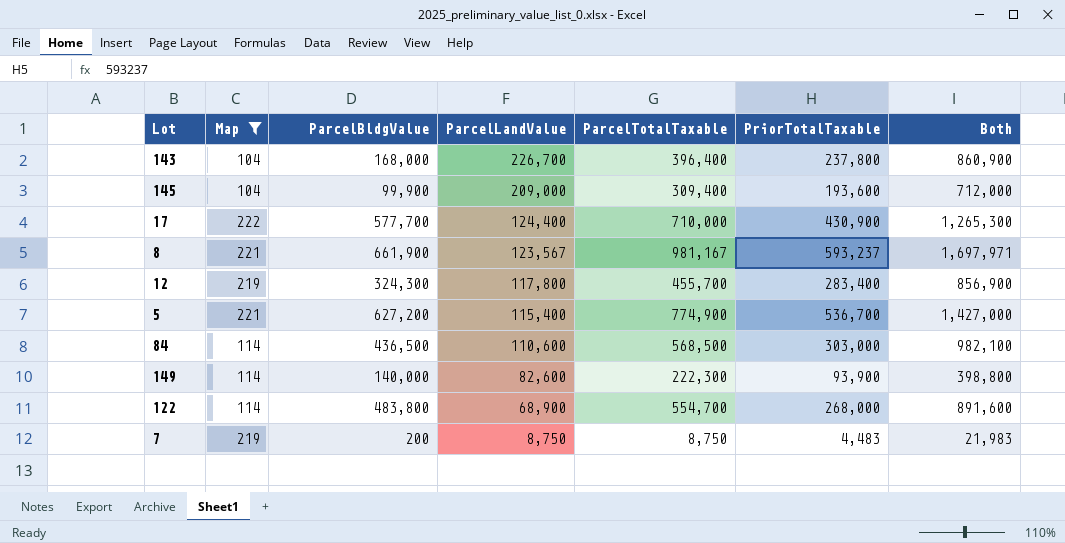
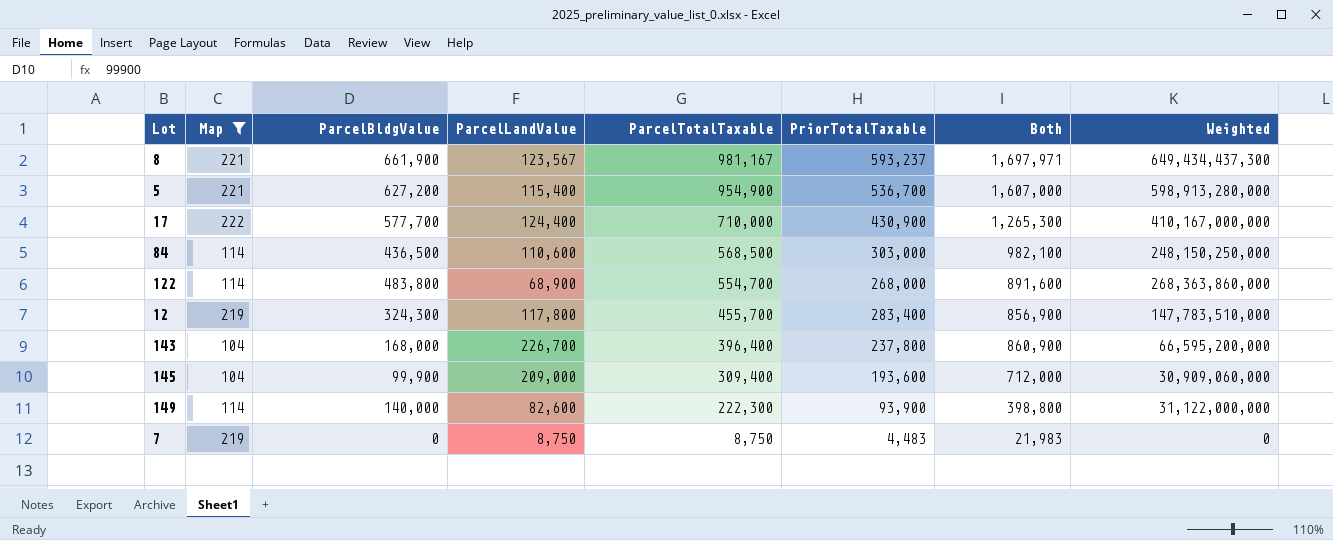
row order: ParcelLandValue descending -> ParcelTotalTaxable descending
column Weighted | formula: none -> [ParcelBldgValue] * [ParcelTotalTaxable]
5 | ParcelTotalTaxable: 774,900 -> 954,900
5 | Both: 1,427,000 -> 1,607,000
7 | ParcelBldgValue: 200 -> 0

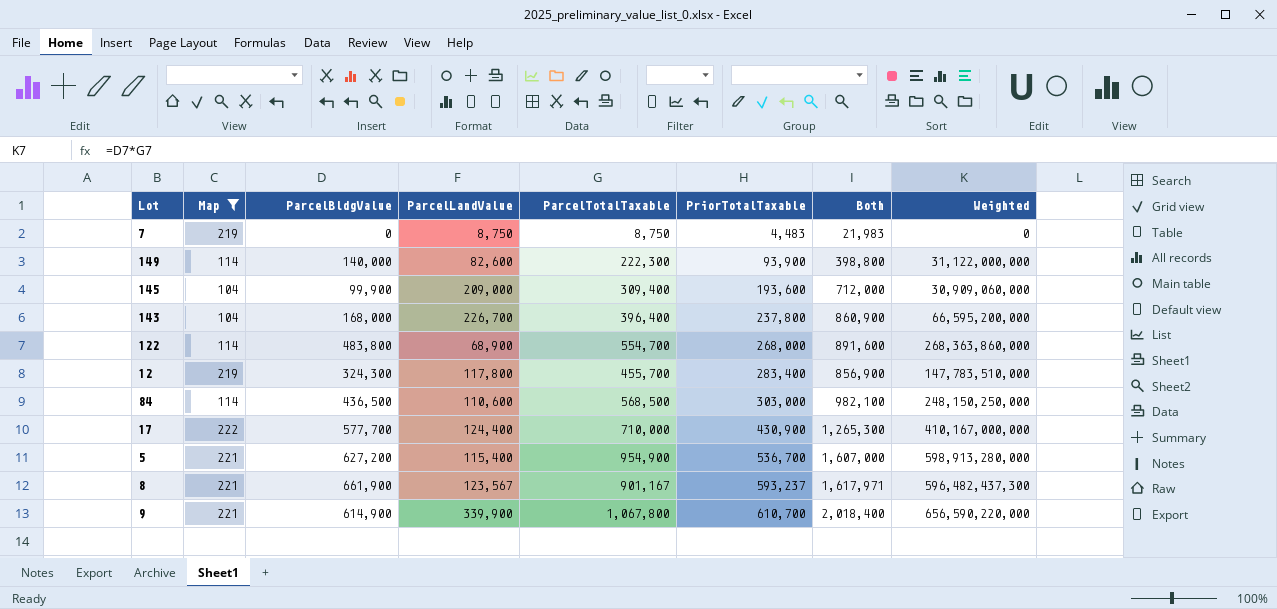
row order: ParcelTotalTaxable descending -> PriorTotalTaxable ascending
8 | ParcelTotalTaxable: 981,167 -> 901,167
8 | Both: 1,697,971 -> 1,617,971
8 | Weighted: 649,434,437,300 -> 596,482,437,300
row 9: none -> 221 | 614,900 | 339,900 | 1,067,800 | 610,700 | 2,018,400 | 656,590,220,000

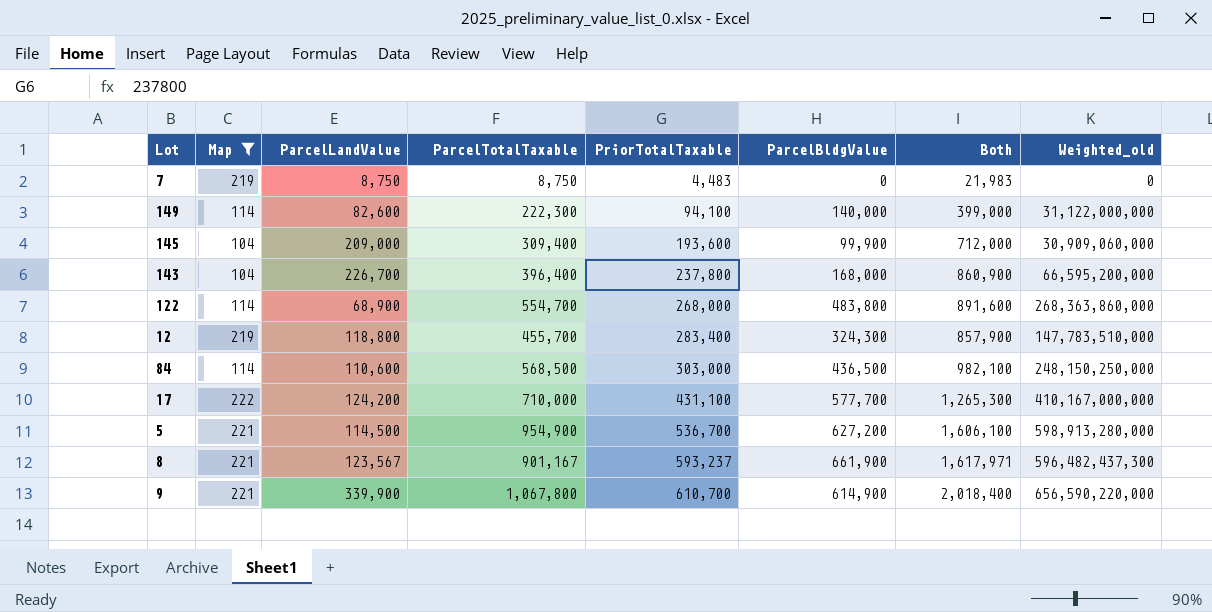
column ParcelBldgValue | position: 3 -> 6
column name: Weighted -> Weighted_old
149 | PriorTotalTaxable: 93,900 -> 94,100
149 | Both: 398,800 -> 399,000
12 | ParcelLandValue: 117,800 -> 118,800
12 | Both: 856,900 -> 857,900
17 | ParcelLandValue: 124,400 -> 124,200
17 | PriorTotalTaxable: 430,900 -> 431,100
5 | ParcelLandValue: 115,400 -> 114,500
5 | Both: 1,607,000 -> 1,606,100

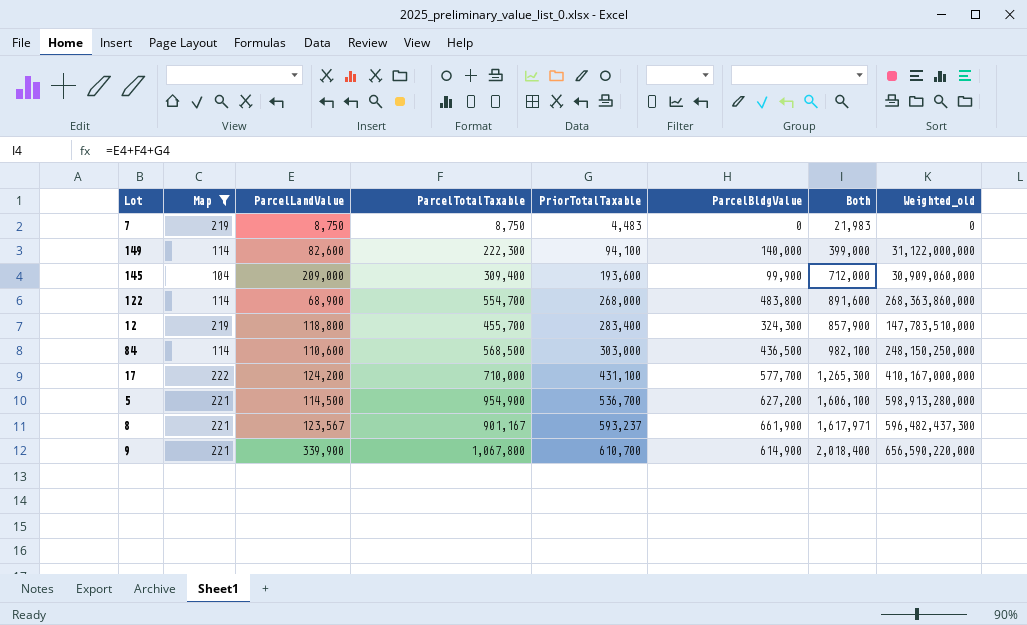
row 143: 104 | 226,700 | 396,400 | 237,800 | 168,000 | 860,900 | 66,595,200,000 -> none

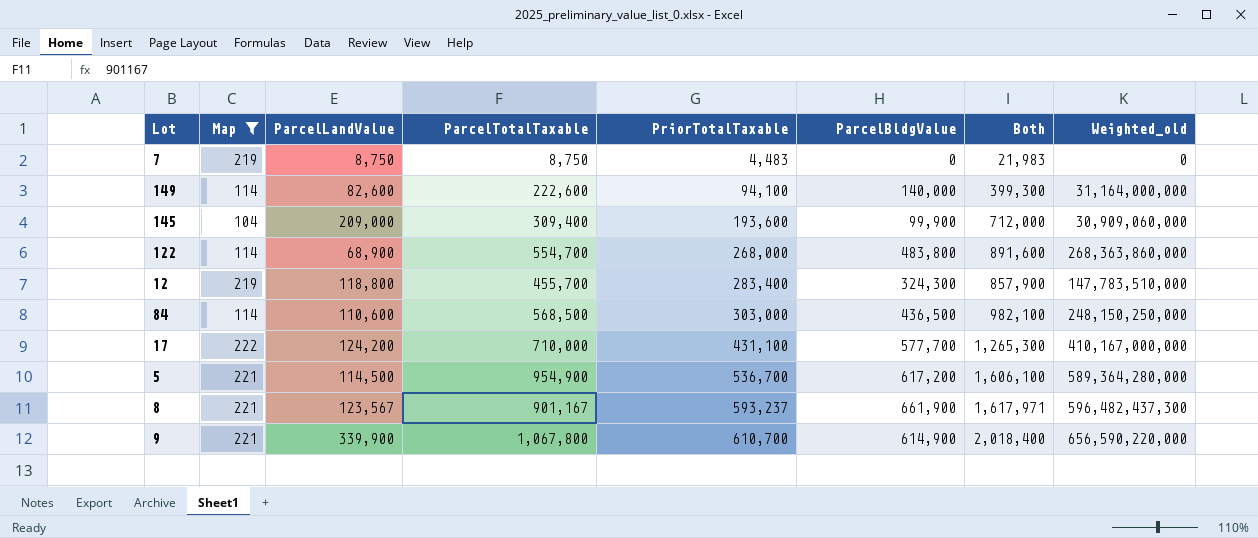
149 | ParcelTotalTaxable: 222,300 -> 222,600
149 | Both: 399,000 -> 399,300
149 | Weighted_old: 31,122,000,000 -> 31,164,000,000
5 | ParcelBldgValue: 627,200 -> 617,200
5 | Weighted_old: 598,913,280,000 -> 589,364,280,000

